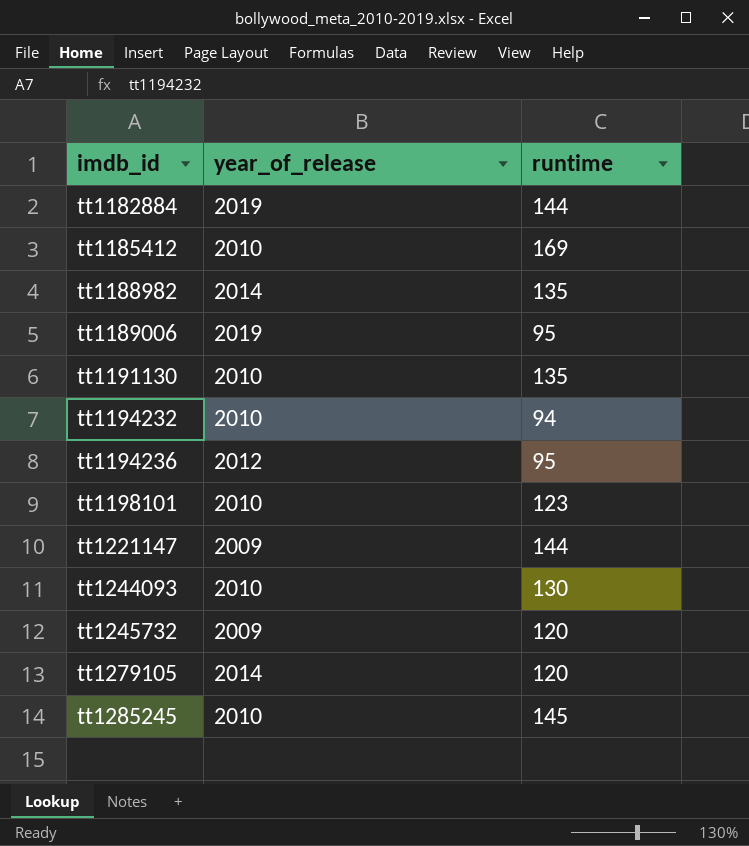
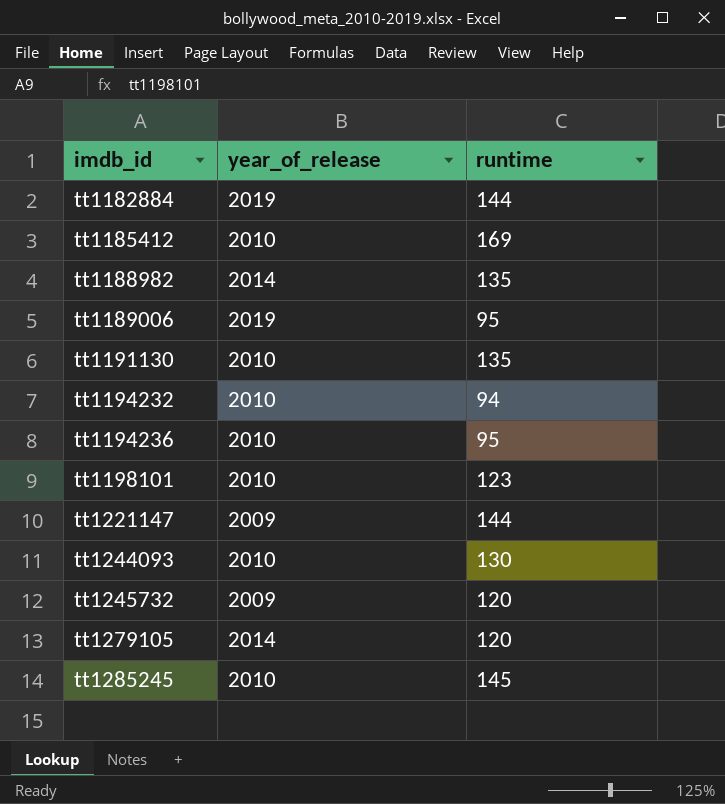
tt1194236 | year_of_release: 2012 -> 2010

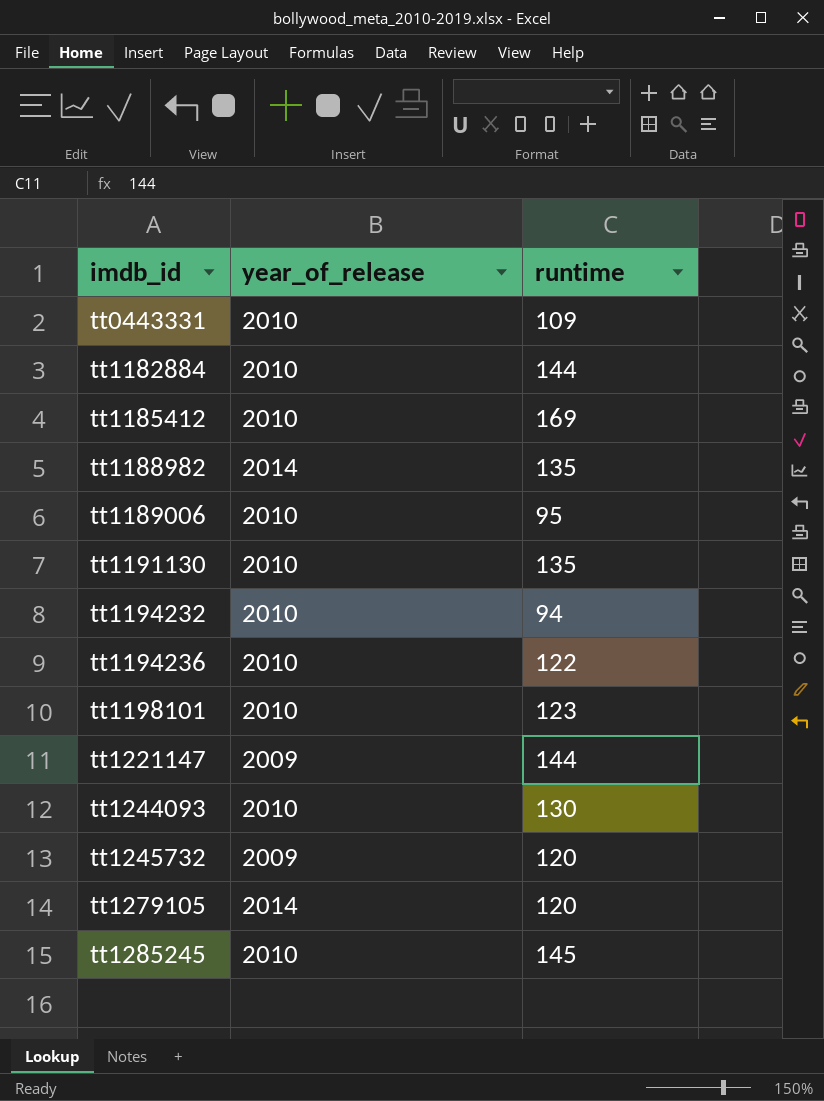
row tt0443331: none -> 2010 | 109
tt1182884 | year_of_release: 2019 -> 2010
tt1189006 | year_of_release: 2019 -> 2010
tt1194236 | runtime: 95 -> 122

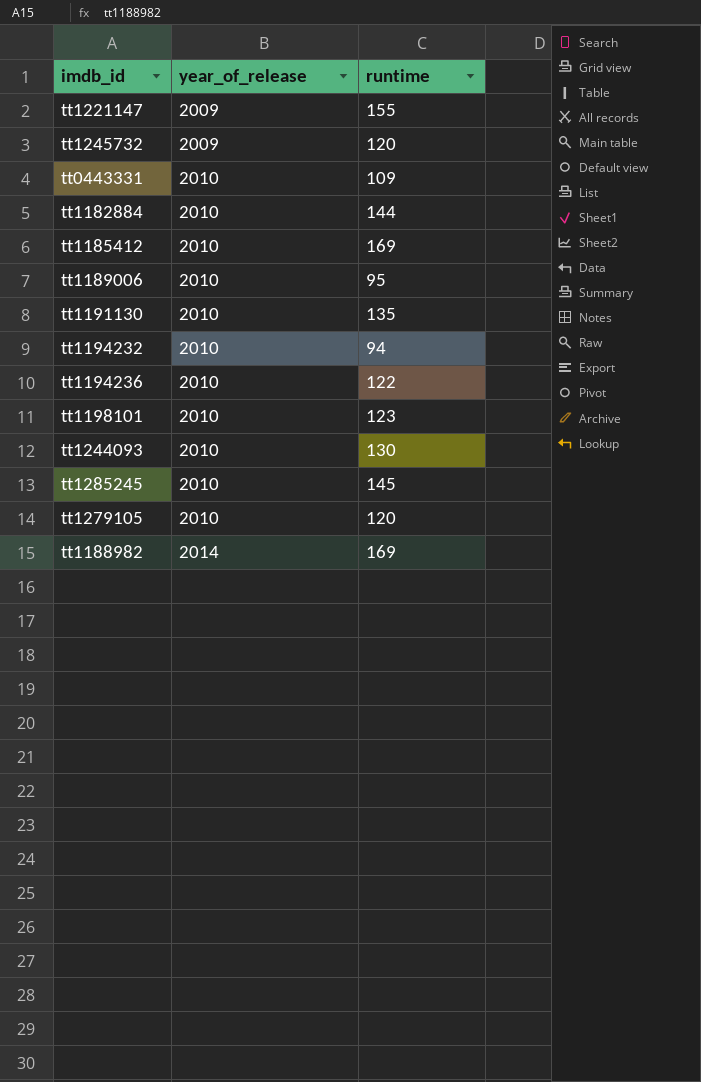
row order: imdb_id ascending -> year_of_release ascending
tt1221147 | runtime: 144 -> 155
tt1279105 | year_of_release: 2014 -> 2010
tt1188982 | runtime: 135 -> 169

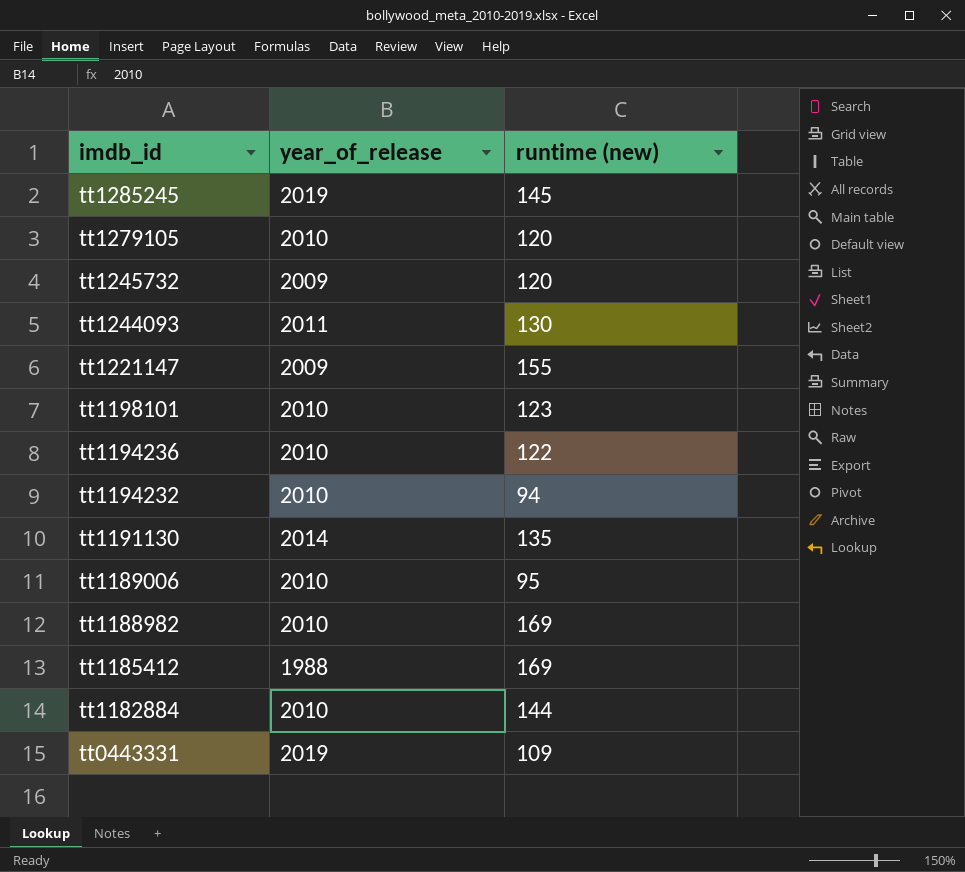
row order: year_of_release ascending -> imdb_id descending
column name: runtime -> runtime (new)
tt1285245 | year_of_release: 2010 -> 2019
tt1244093 | year_of_release: 2010 -> 2011
tt1191130 | year_of_release: 2010 -> 2014
tt1188982 | year_of_release: 2014 -> 2010
tt1185412 | year_of_release: 2010 -> 1988
tt0443331 | year_of_release: 2010 -> 2019

